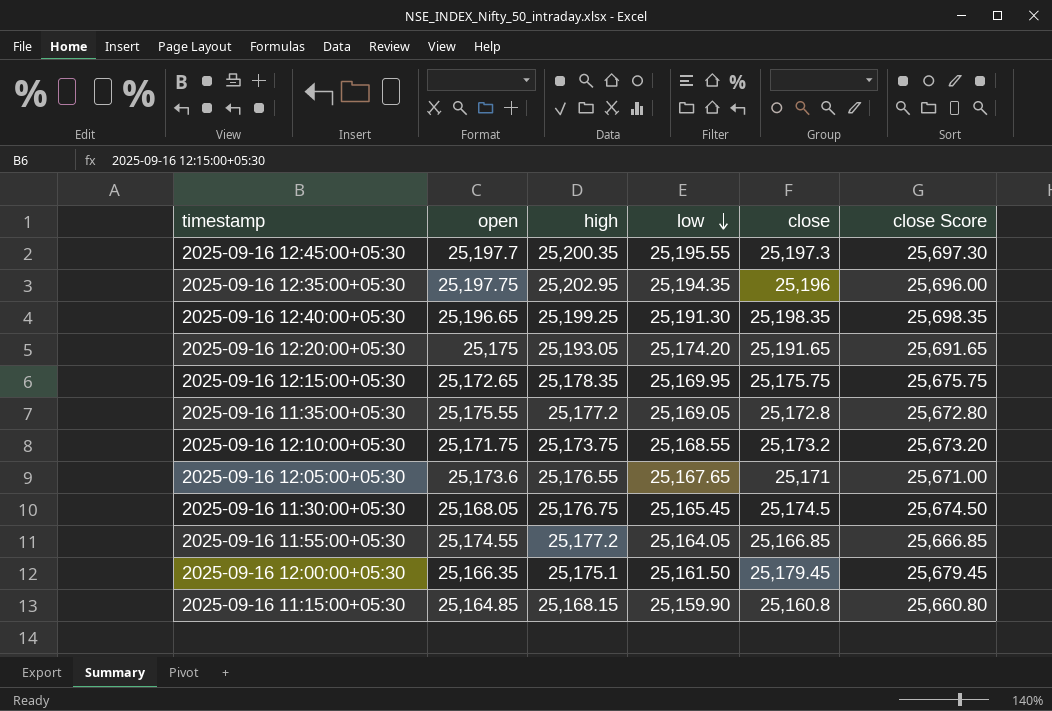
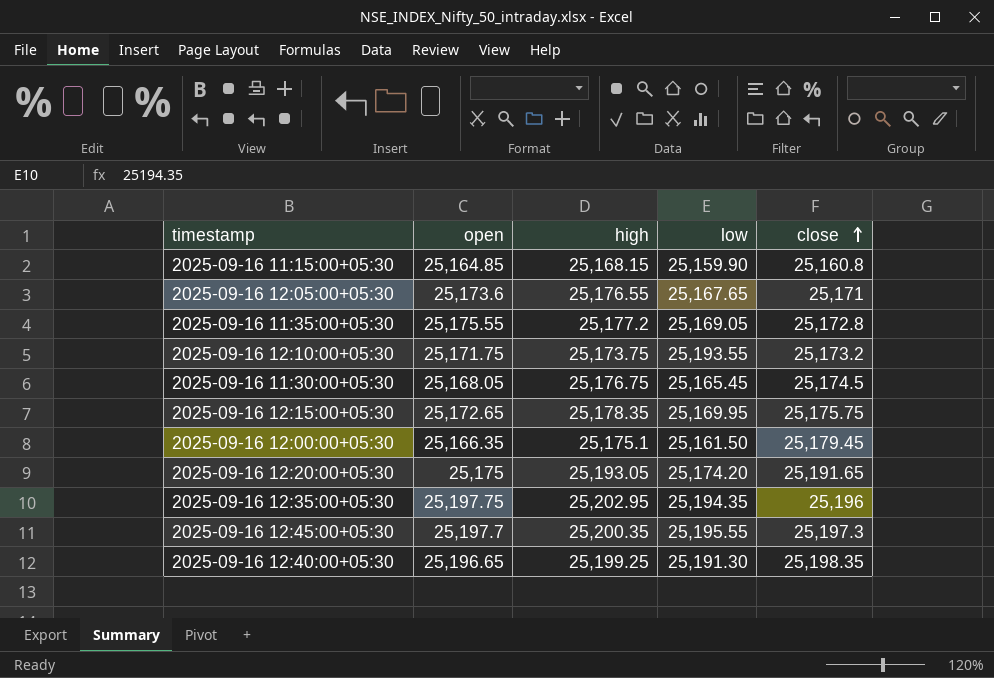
row order: low descending -> close ascending
column close Score | formula: [close] + 500 -> none
row 2025-09-16 11:55:00+05:30: 25,174.55 | 25,177.2 | 25,164.05 | 25,166.85 | 25,666.85 -> none
2025-09-16 12:10:00+05:30 | low: 25,168.55 -> 25,193.55

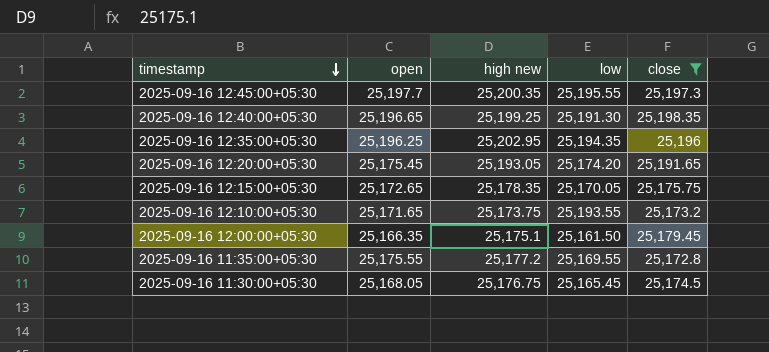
filter: none -> close >= 25,172.8
row order: close ascending -> timestamp descending
column name: high -> high new
2025-09-16 12:35:00+05:30 | open: 25,197.75 -> 25,196.25
2025-09-16 12:20:00+05:30 | open: 25,175 -> 25,175.45
2025-09-16 12:15:00+05:30 | low: 25,169.95 -> 25,170.05
2025-09-16 12:10:00+05:30 | open: 25,171.75 -> 25,171.65
2025-09-16 11:35:00+05:30 | low: 25,169.05 -> 25,169.55

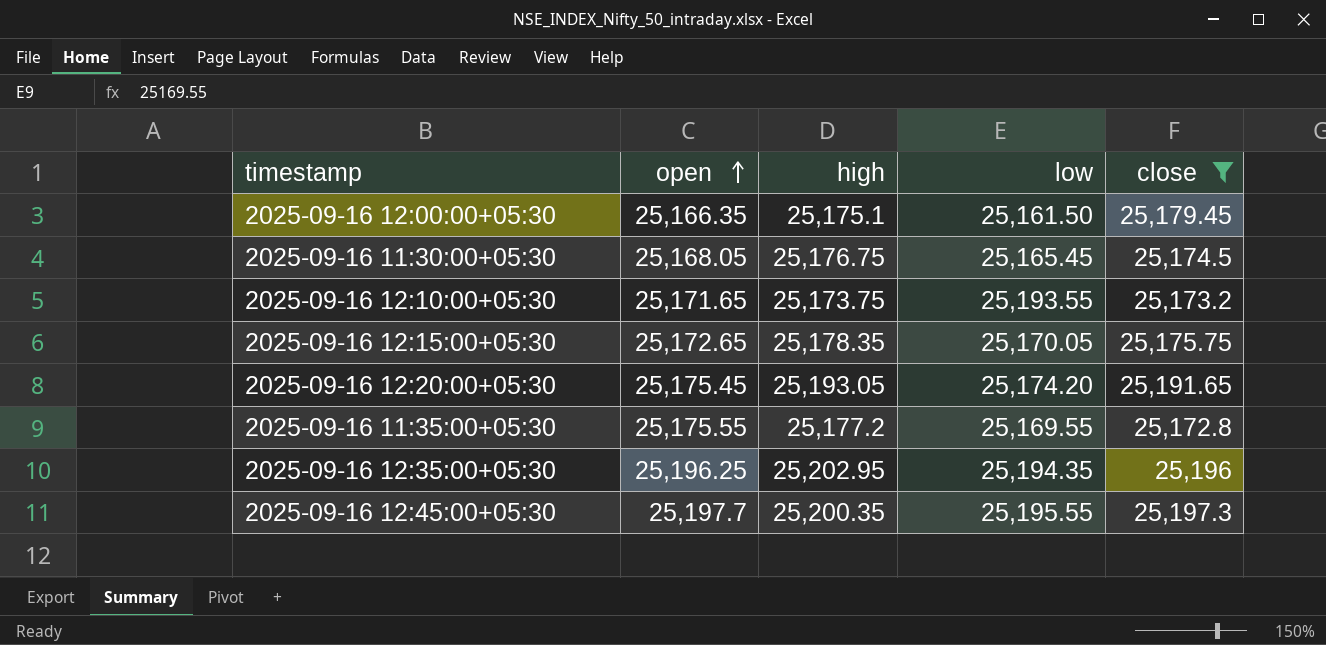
row order: timestamp descending -> open ascending
column name: high new -> high
row 2025-09-16 12:40:00+05:30: 25,196.65 | 25,199.25 | 25,191.30 | 25,198.35 -> none

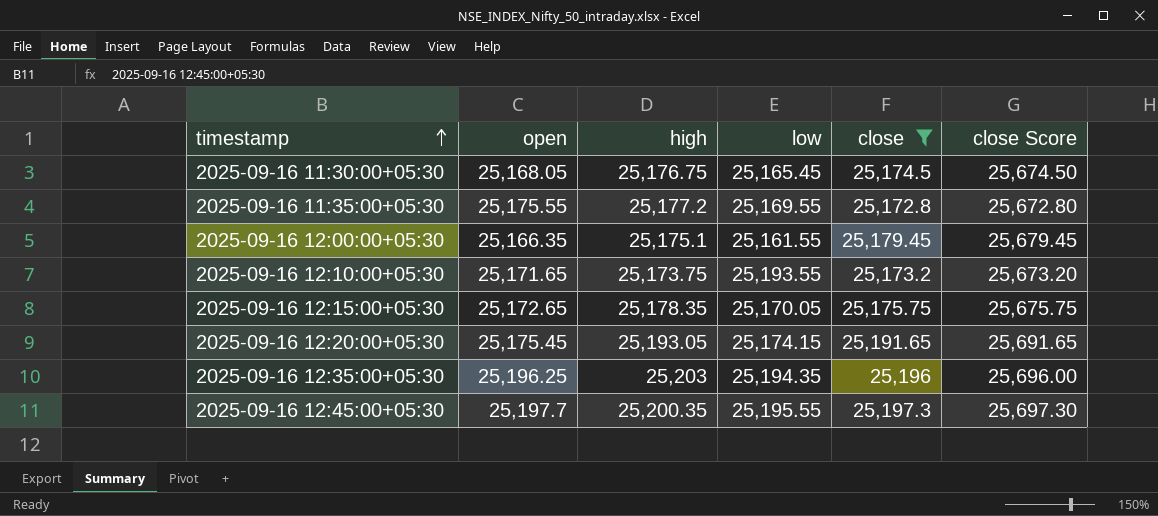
row order: open ascending -> timestamp ascending
column close Score | formula: none -> [close] + 500
2025-09-16 12:00:00+05:30 | low: 25,161.50 -> 25,161.55
2025-09-16 12:20:00+05:30 | low: 25,174.20 -> 25,174.15
2025-09-16 12:35:00+05:30 | high: 25,202.95 -> 25,203

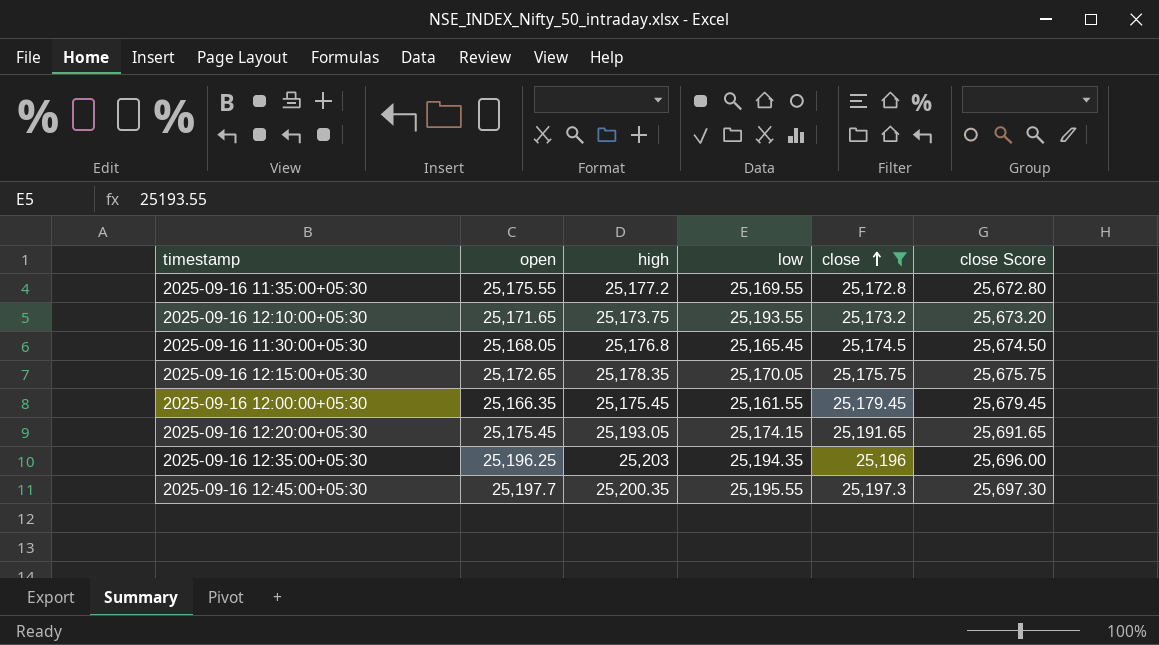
row order: timestamp ascending -> close ascending
2025-09-16 11:30:00+05:30 | high: 25,176.75 -> 25,176.8
2025-09-16 12:00:00+05:30 | high: 25,175.1 -> 25,175.45

